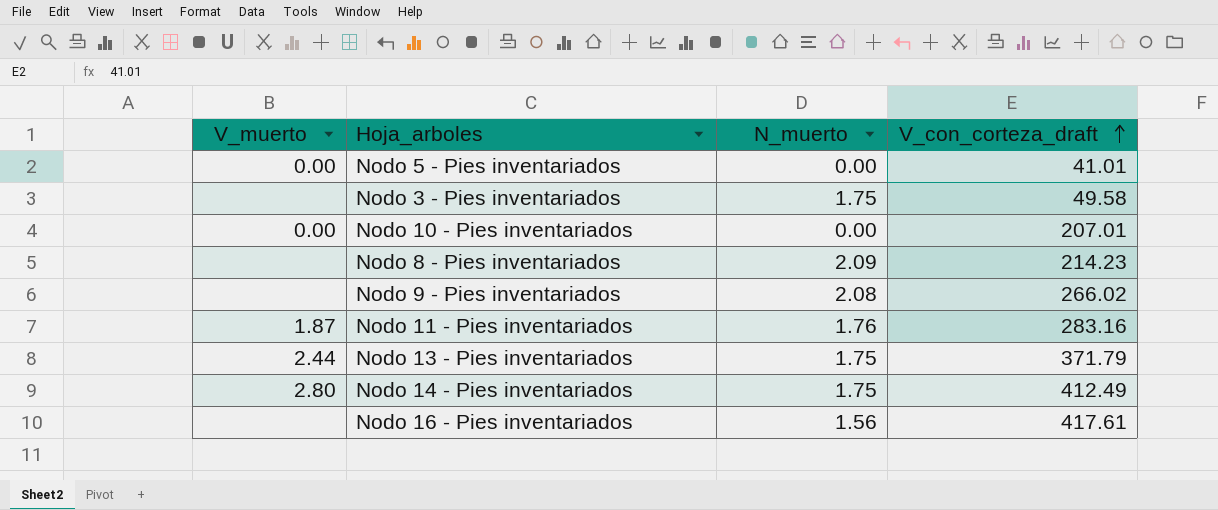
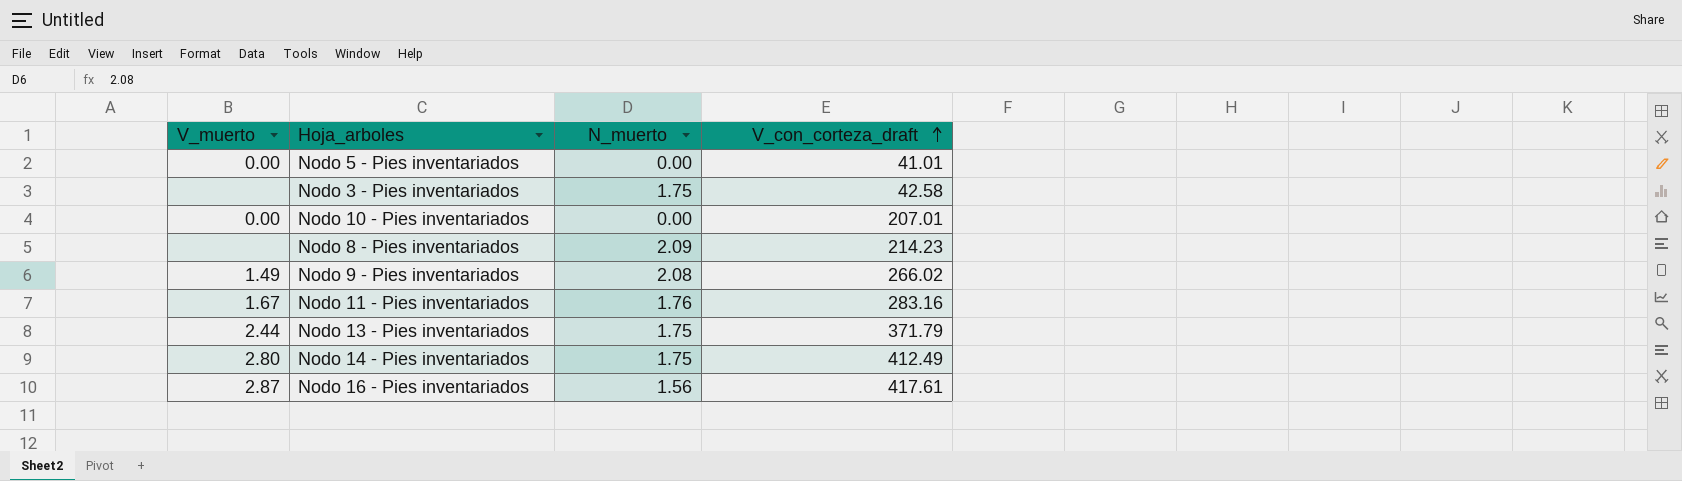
Nodo 3 - Pies inventariados | V_con_corteza_draft: 49.58 -> 42.58
Nodo 9 - Pies inventariados | V_muerto: none -> 1.49
Nodo 11 - Pies inventariados | V_muerto: 1.87 -> 1.67
Nodo 16 - Pies inventariados | V_muerto: none -> 2.87

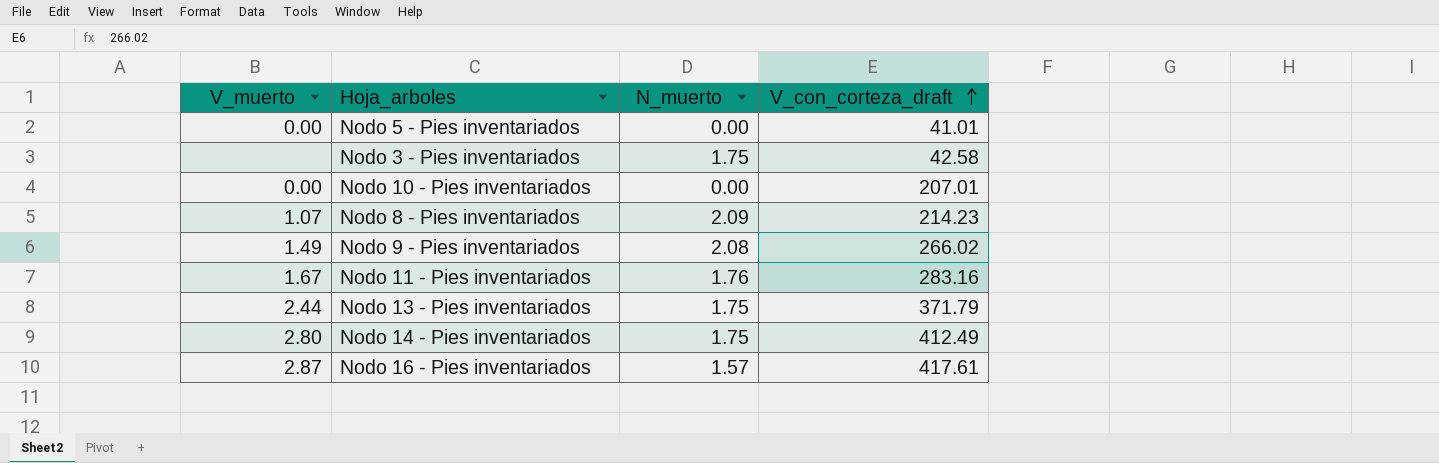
Nodo 8 - Pies inventariados | V_muerto: none -> 1.07
Nodo 16 - Pies inventariados | N_muerto: 1.56 -> 1.57

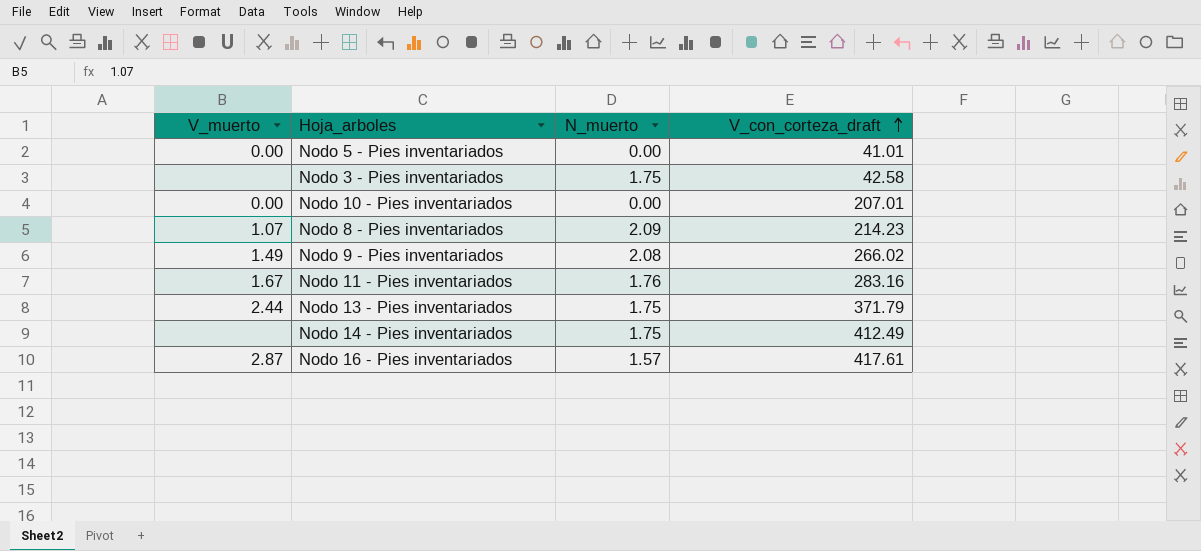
Nodo 14 - Pies inventariados | V_muerto: 2.80 -> none

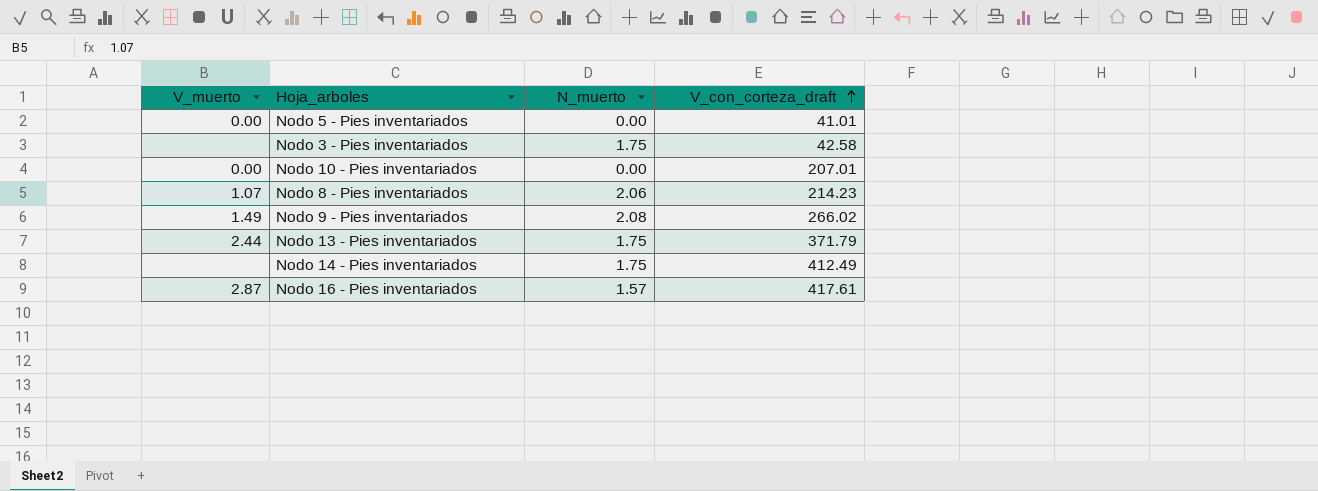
row Nodo 11 - Pies inventariados: 1.67 | 1.76 | 283.16 -> none
Nodo 8 - Pies inventariados | N_muerto: 2.09 -> 2.06

